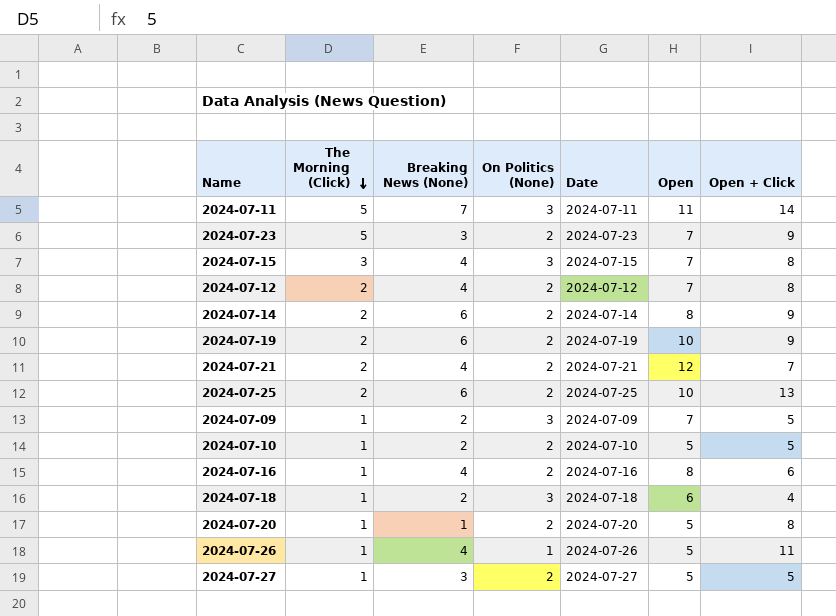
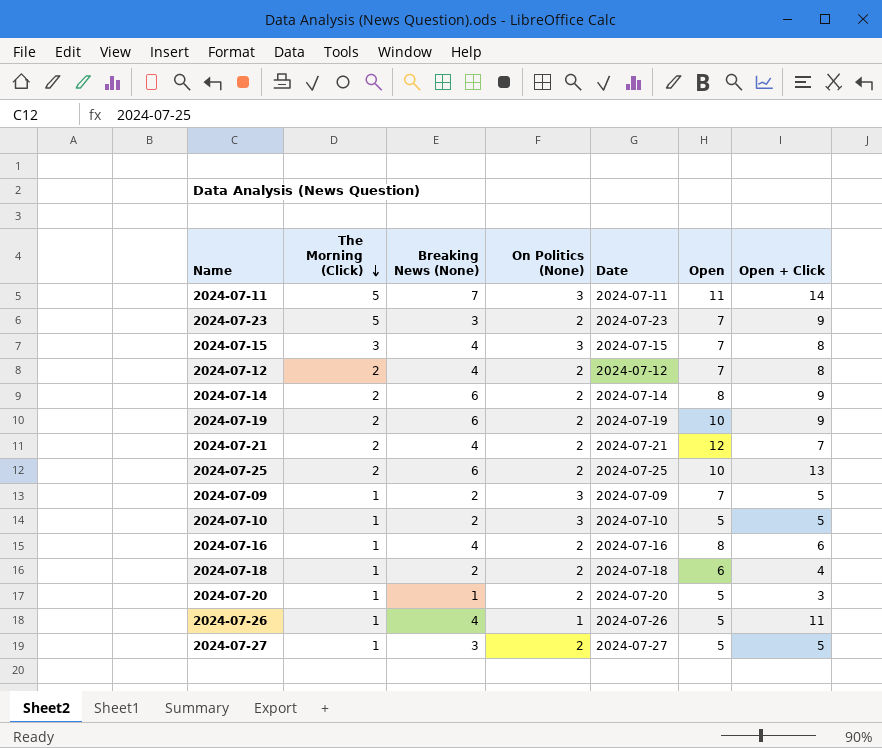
2024-07-10 | On Politics (None): 2 -> 3
2024-07-18 | On Politics (None): 3 -> 2
2024-07-20 | Open + Click: 8 -> 3

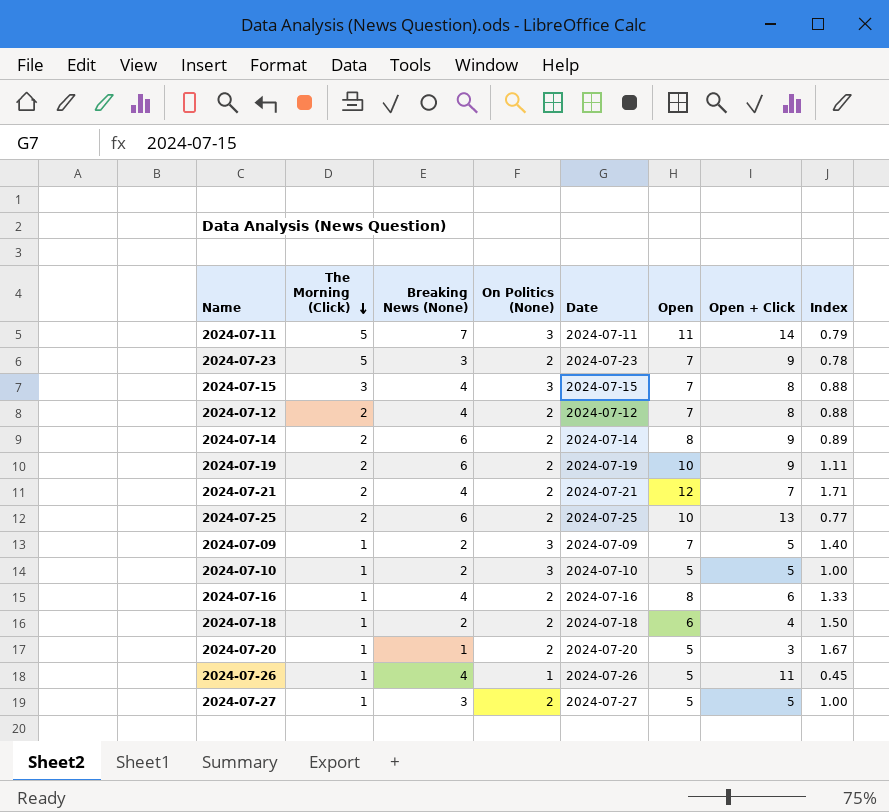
column Index | formula: none -> [Open] / [Open + Click]

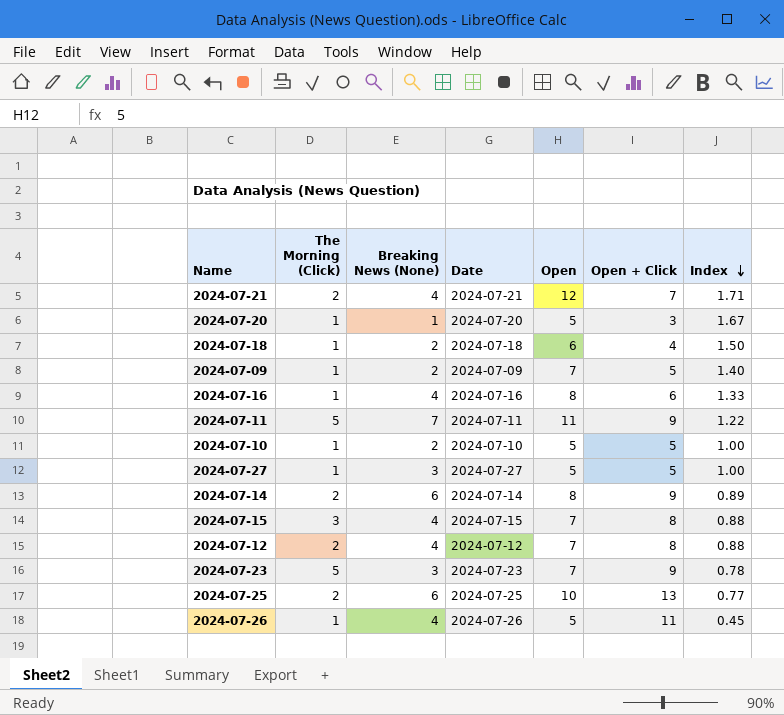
row order: The Morning (Click) descending -> Index descending
column On Politics (None) | position: 4 -> none
row 2024-07-19: 2 | 6 | 2 | 2024-07-19 | 10 | 9 | 1.11 -> none
2024-07-11 | Open + Click: 14 -> 9
2024-07-11 | Index: 0.79 -> 1.22

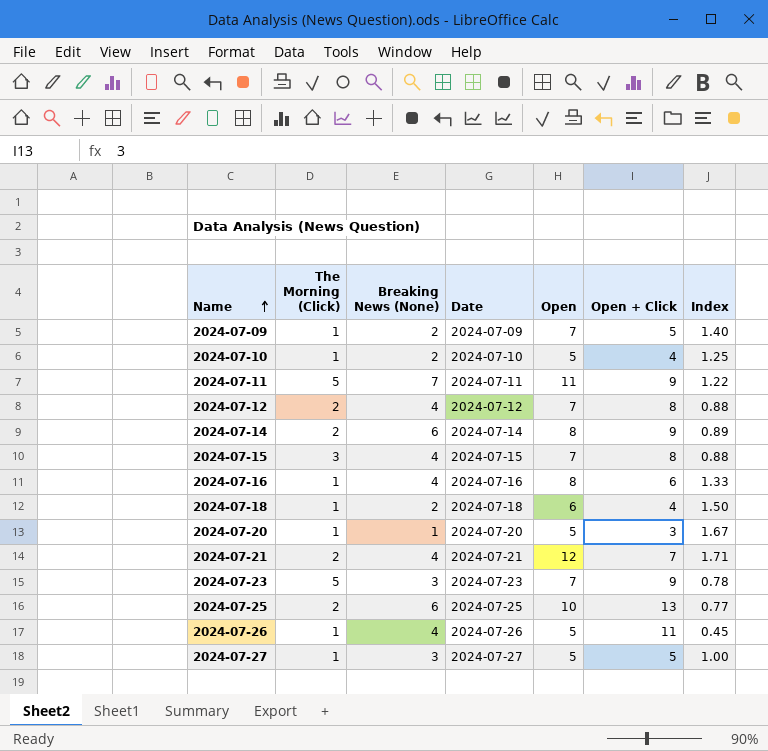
row order: Index descending -> Name ascending
2024-07-10 | Open + Click: 5 -> 4
2024-07-10 | Index: 1.00 -> 1.25

